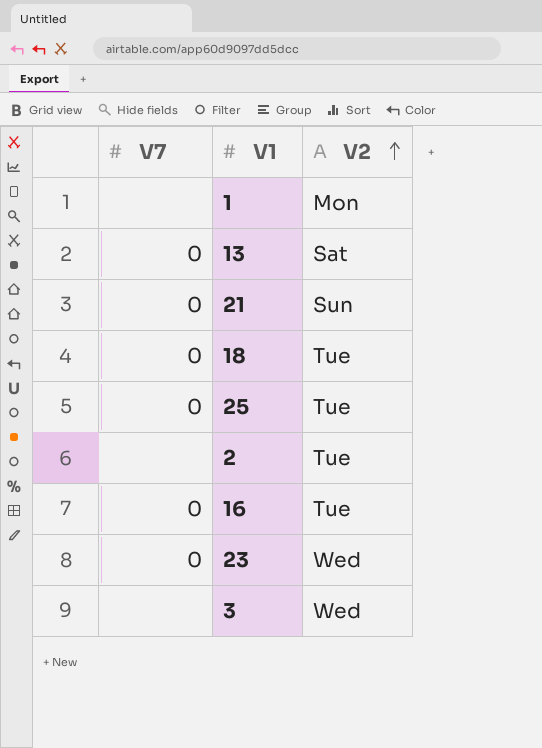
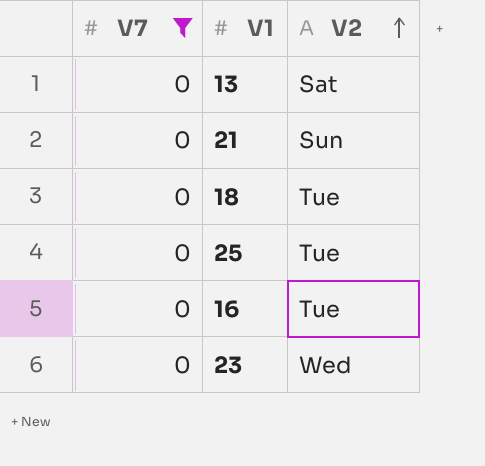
filter: none -> V7 = 0

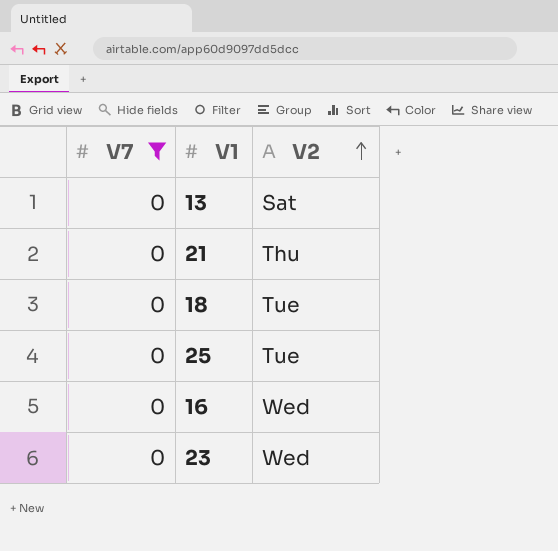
21 | V2: Sun -> Thu
16 | V2: Tue -> Wed

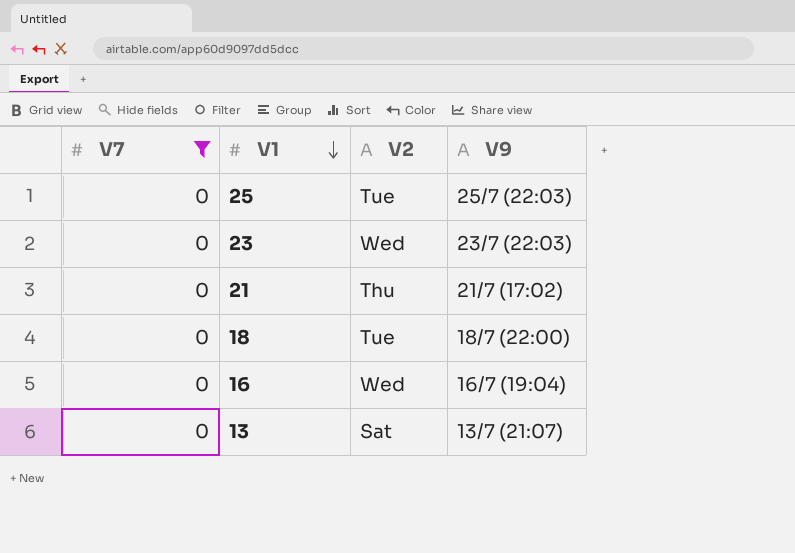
row order: V2 ascending -> V1 descending
column V9 | position: none -> 4

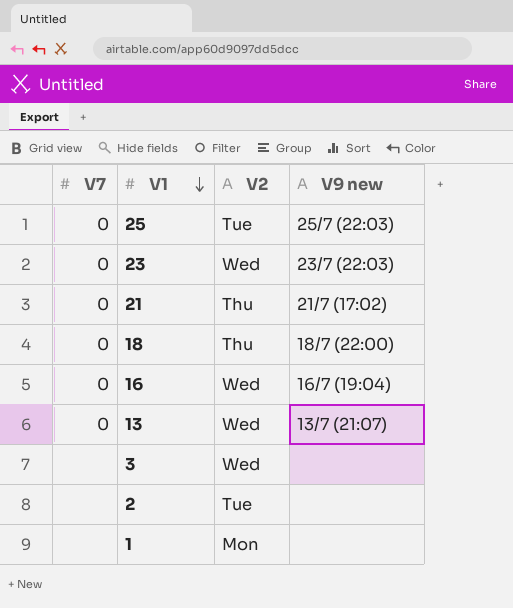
filter: V7 = 0 -> none
column name: V9 -> V9 new
18 | V2: Tue -> Thu
13 | V2: Sat -> Wed

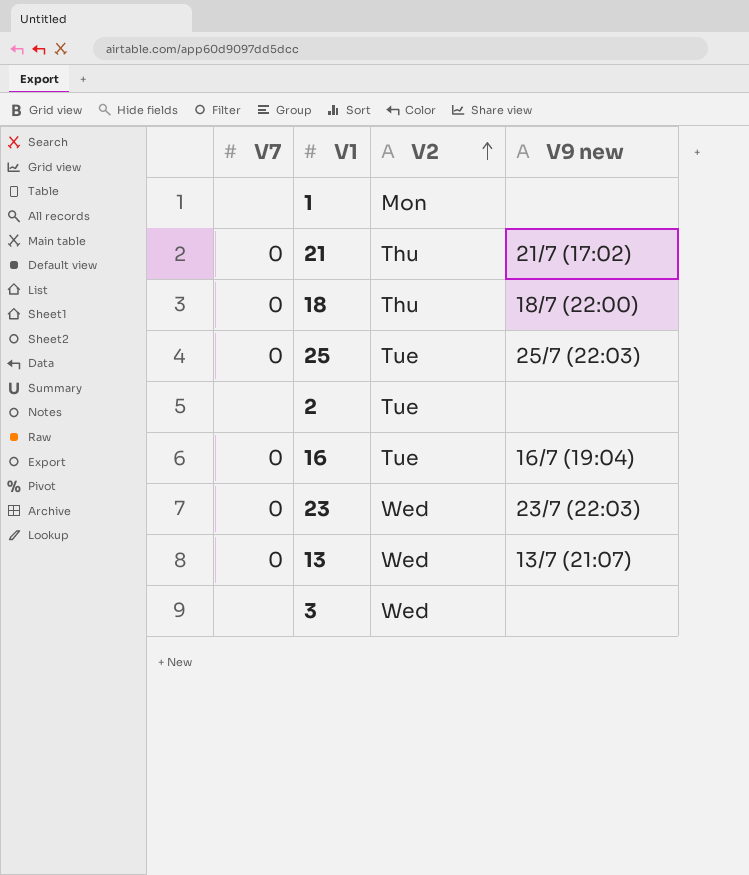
row order: V1 descending -> V2 ascending
16 | V2: Wed -> Tue

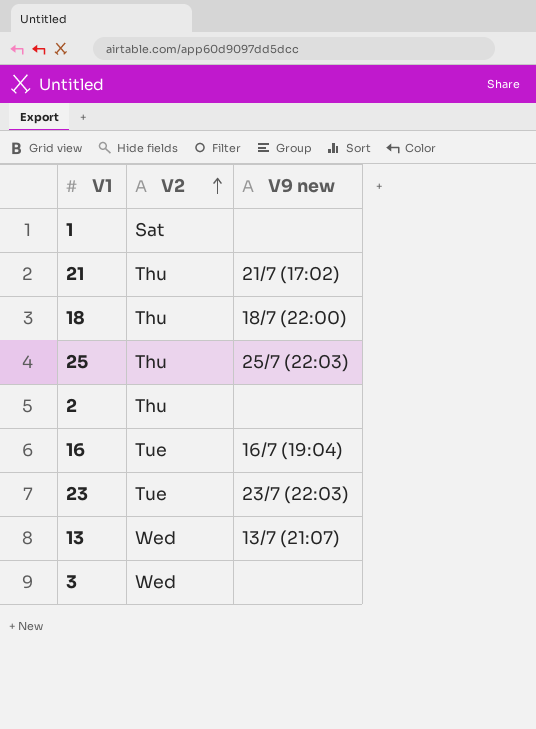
column V7 | position: 1 -> none
1 | V2: Mon -> Sat
25 | V2: Tue -> Thu
2 | V2: Tue -> Thu
23 | V2: Wed -> Tue

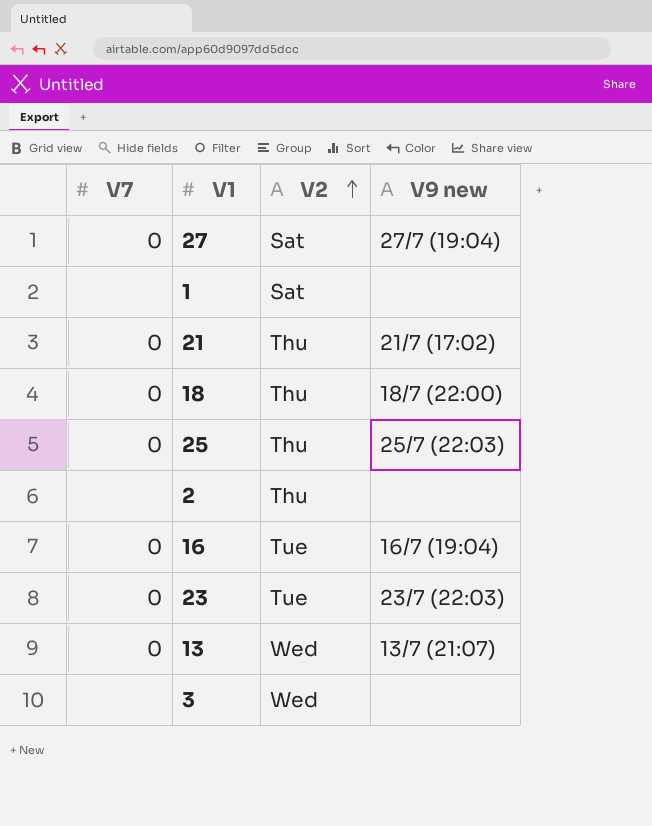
column V7 | position: none -> 1
row 27: none -> 0 | Sat | 27/7 (19:04)

